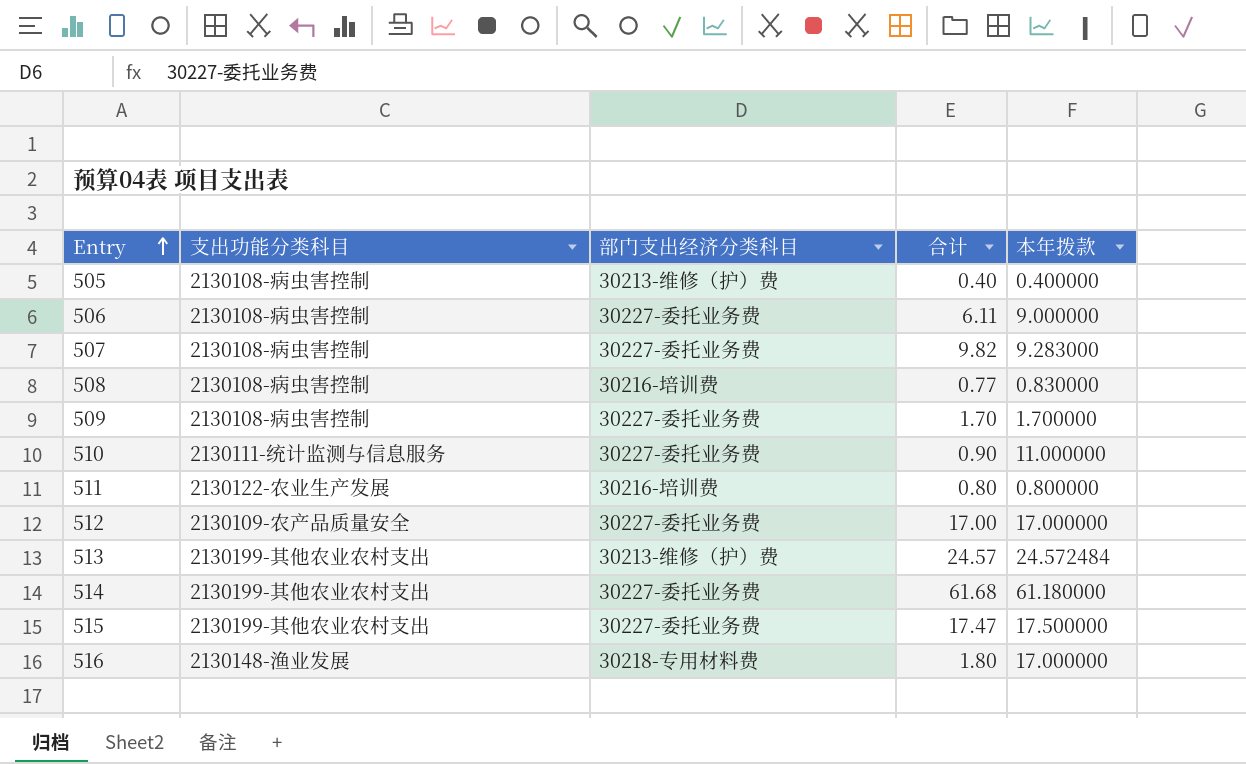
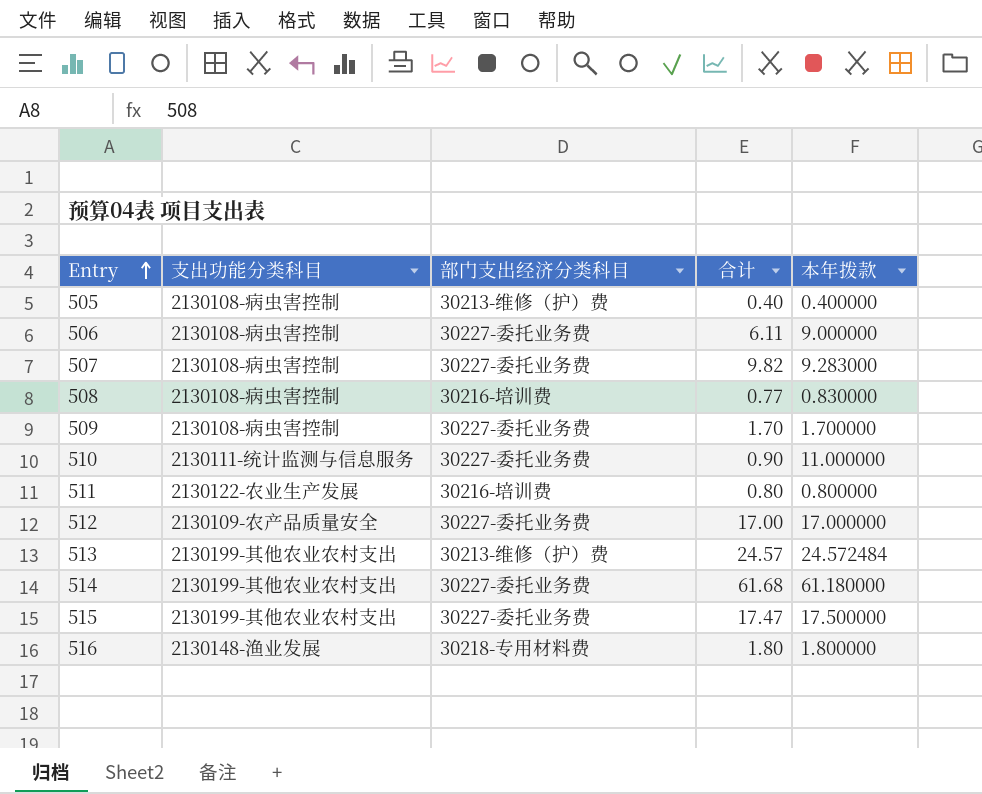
516 | 本年拨款: 17.000000 -> 1.800000

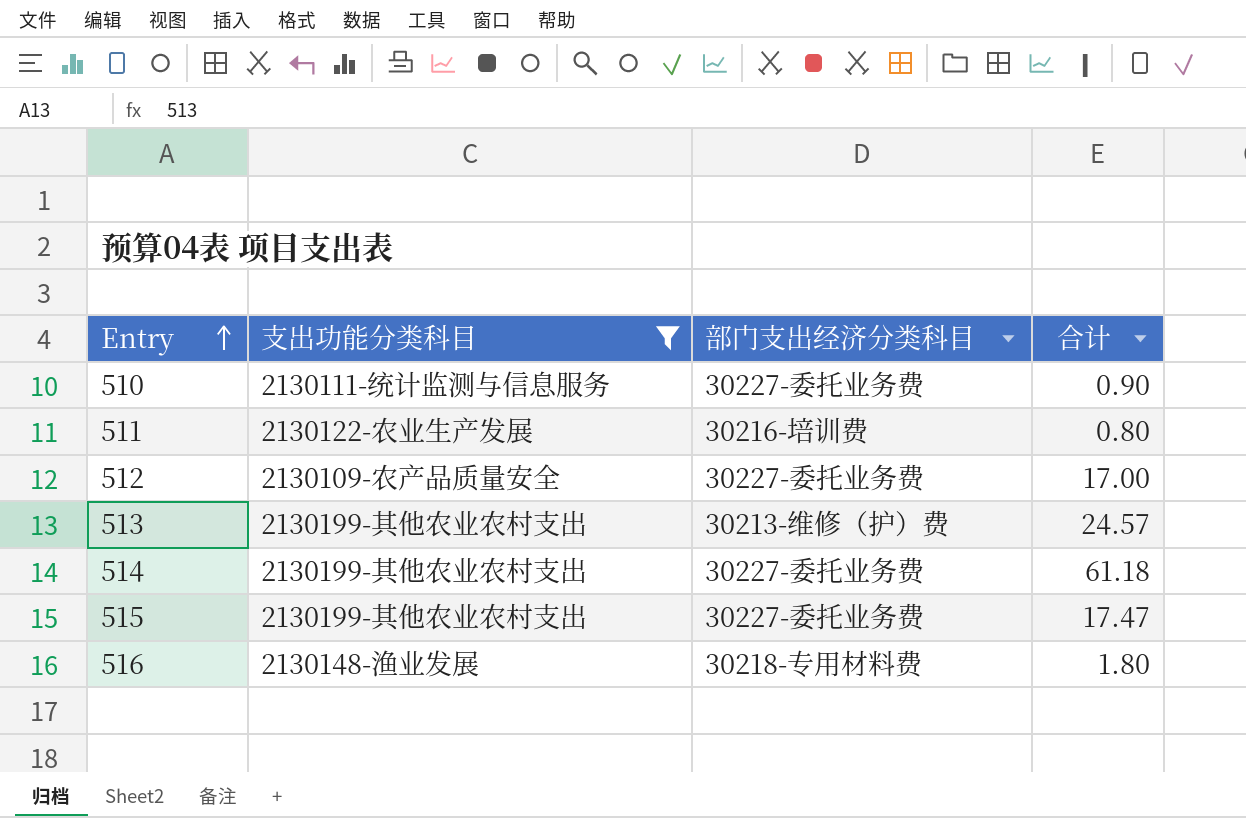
filter: none -> 支出功能分类科目 != 2130108-病虫害控制
column 本年拨款 | position: 5 -> none
514 | 合计: 61.68 -> 61.18

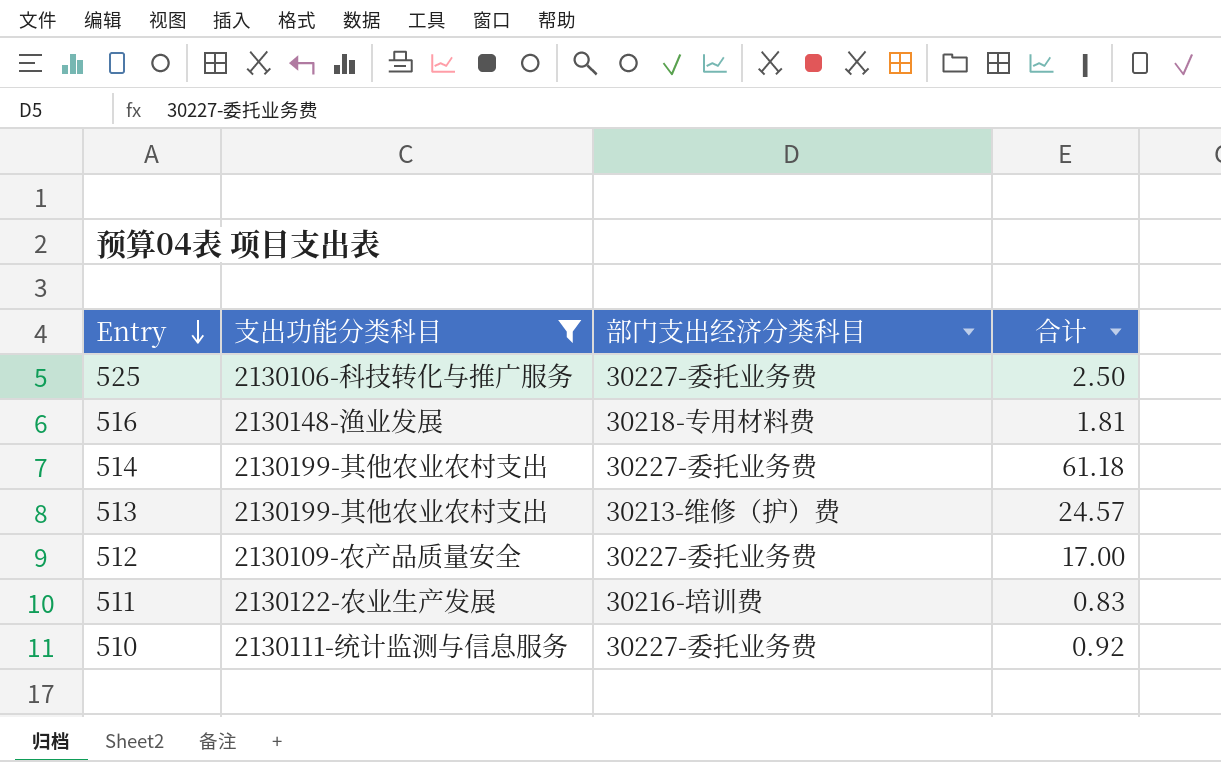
row order: Entry ascending -> Entry descending
row 515: 2130199-其他农业农村支出 | 30227-委托业务费 | 17.47 -> none
row 525: none -> 2130106-科技转化与推广服务 | 30227-委托业务费 | 2.50
516 | 合计: 1.80 -> 1.81
511 | 合计: 0.80 -> 0.83
510 | 合计: 0.90 -> 0.92

